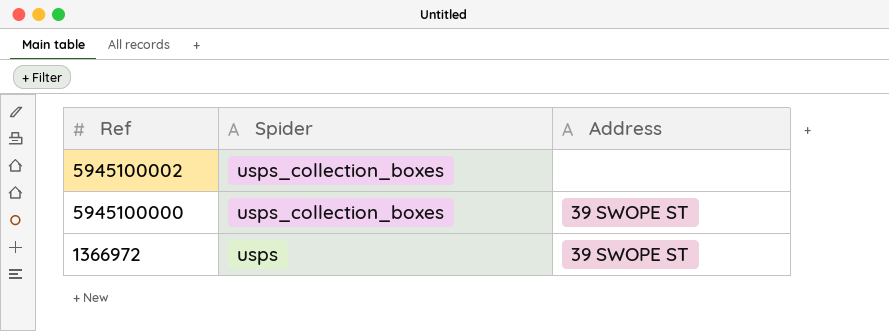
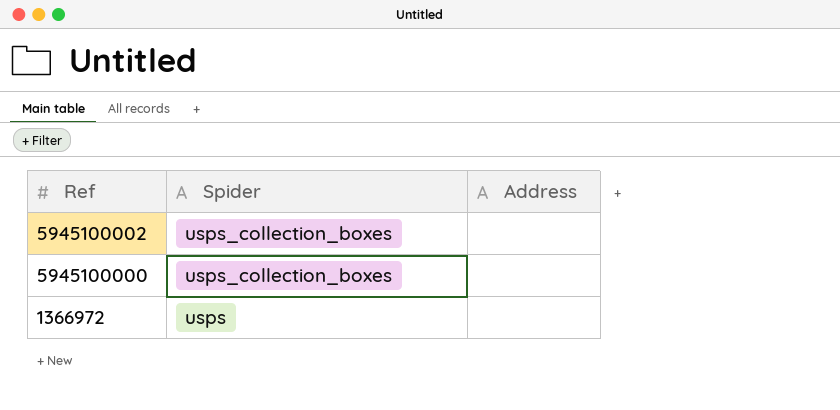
5945100000 | Address: 39 SWOPE ST -> none
1366972 | Address: 39 SWOPE ST -> none

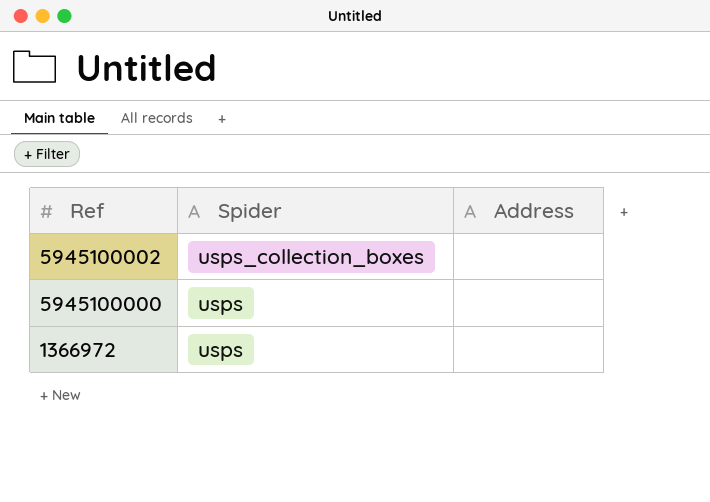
5945100000 | Spider: usps_collection_boxes -> usps

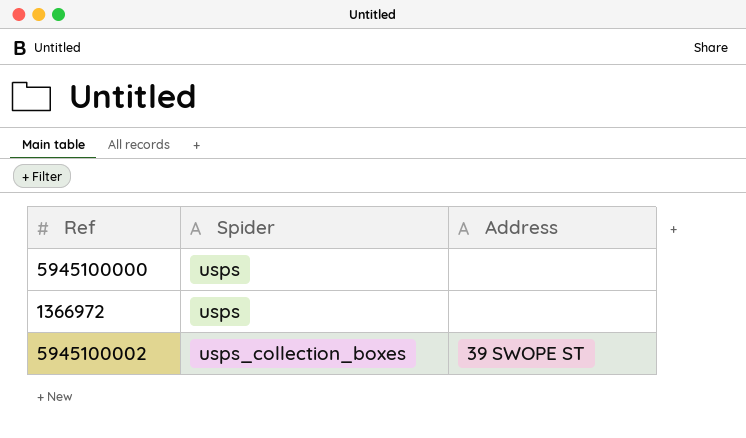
row order: Ref descending -> Spider ascending
5945100002 | Address: none -> 39 SWOPE ST

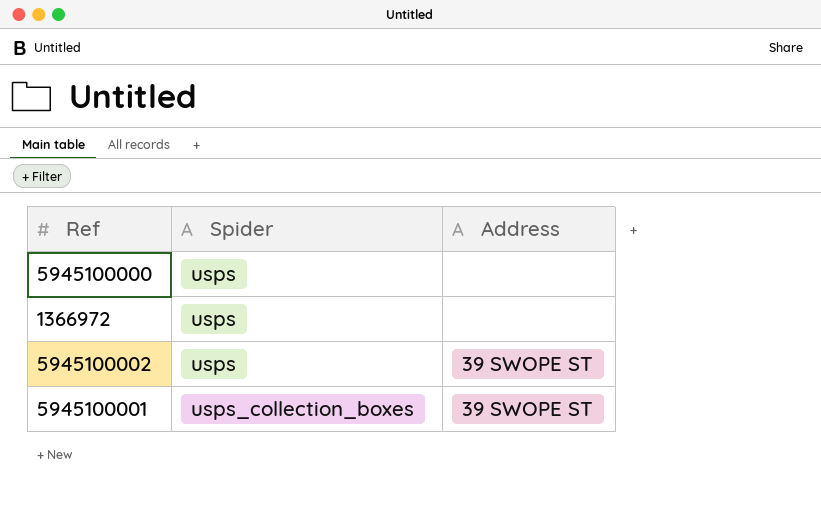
5945100002 | Spider: usps_collection_boxes -> usps
row 5945100001: none -> usps_collection_boxes | 39 SWOPE ST

